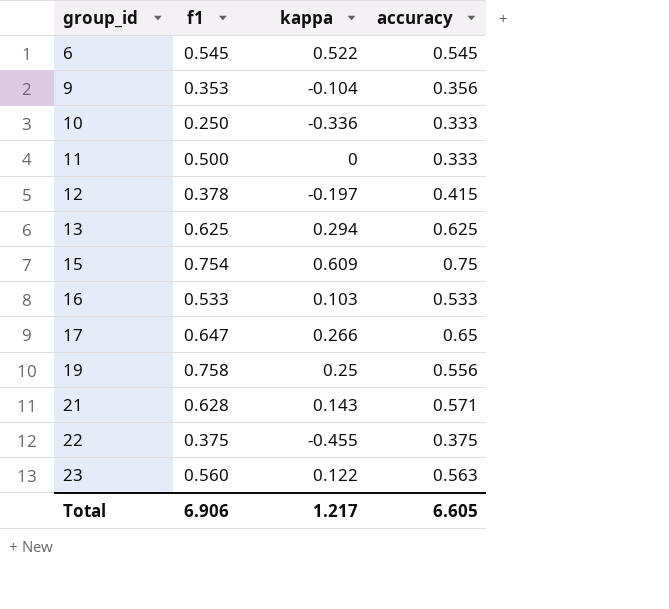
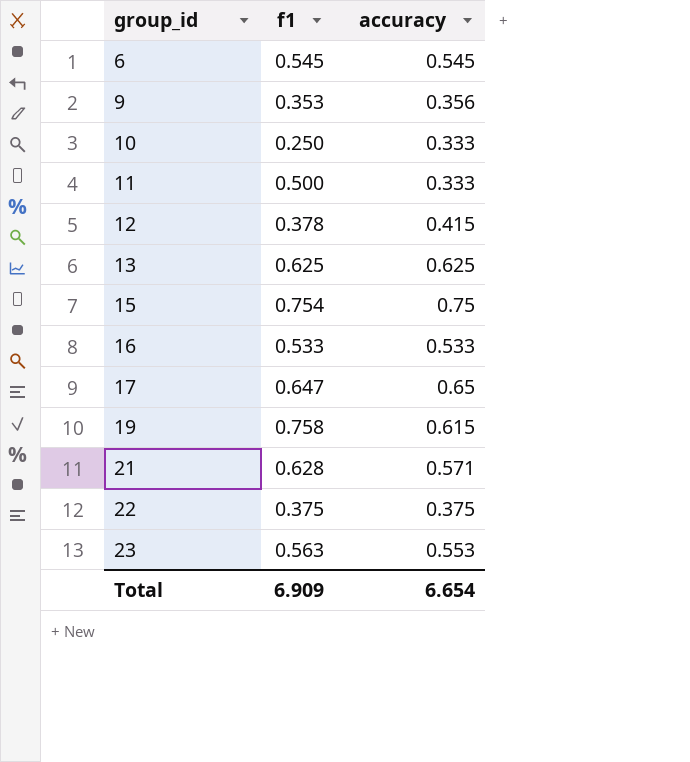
column kappa | position: 3 -> none
19 | accuracy: 0.556 -> 0.615
23 | f1: 0.560 -> 0.563
23 | accuracy: 0.563 -> 0.553
Total | f1: 6.906 -> 6.909
Total | accuracy: 6.605 -> 6.654

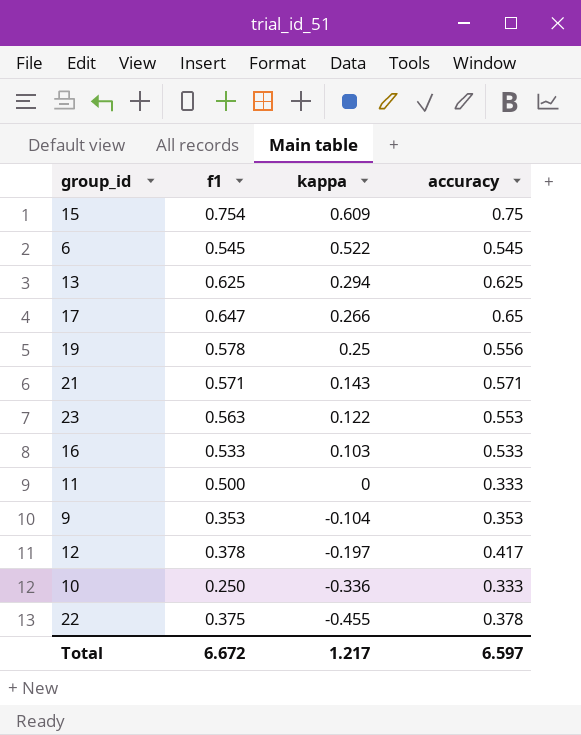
row order: group_id ascending -> kappa descending
column kappa | position: none -> 3
19 | f1: 0.758 -> 0.578
19 | accuracy: 0.615 -> 0.556
21 | f1: 0.628 -> 0.571
9 | accuracy: 0.356 -> 0.353
12 | accuracy: 0.415 -> 0.417
22 | accuracy: 0.375 -> 0.378
Total | f1: 6.909 -> 6.672
Total | accuracy: 6.654 -> 6.597

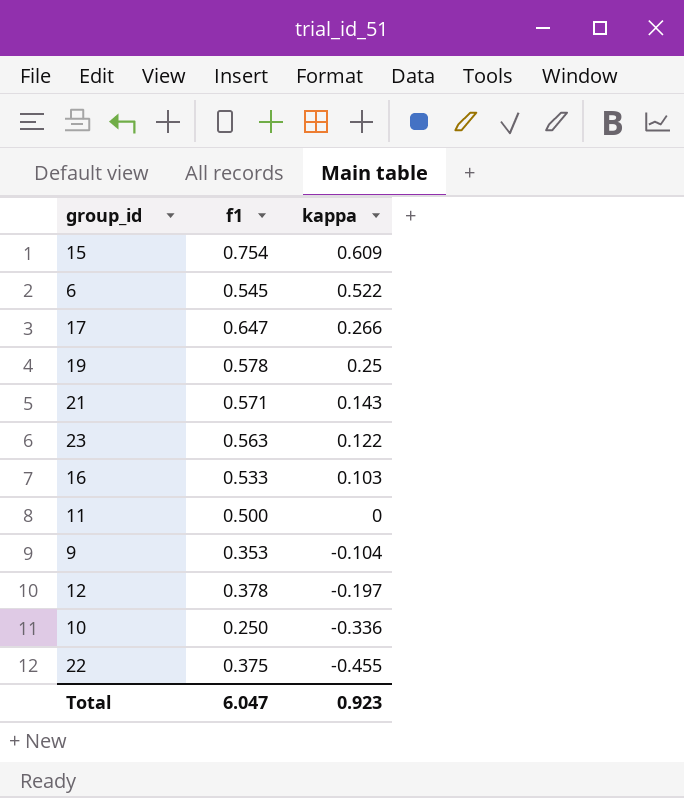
column accuracy | position: 4 -> none
row 13: 0.625 | 0.294 | 0.625 -> none
Total | f1: 6.672 -> 6.047
Total | kappa: 1.217 -> 0.923

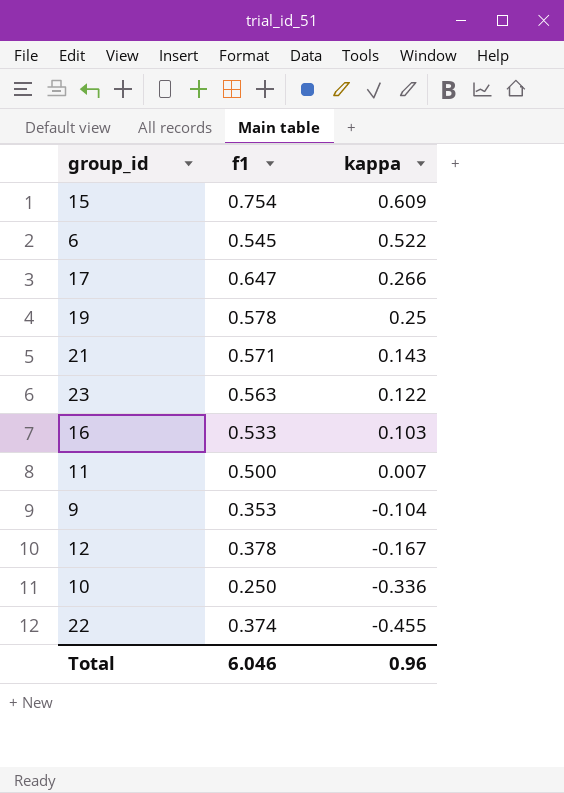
11 | kappa: 0 -> 0.007
12 | kappa: -0.197 -> -0.167
22 | f1: 0.375 -> 0.374
Total | f1: 6.047 -> 6.046
Total | kappa: 0.923 -> 0.96

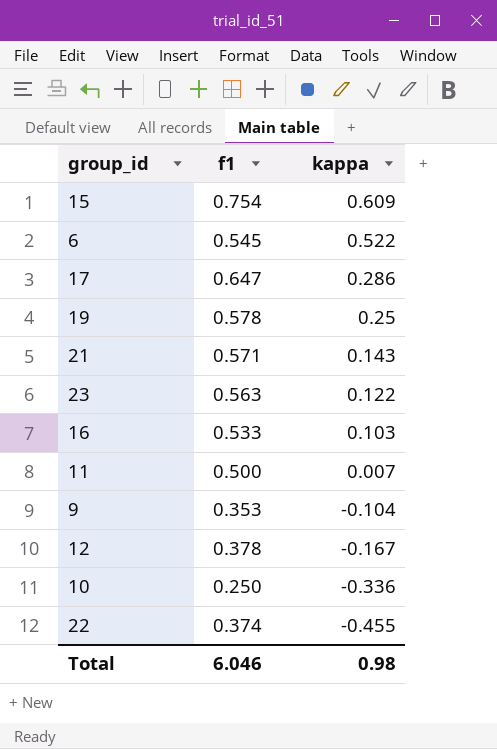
17 | kappa: 0.266 -> 0.286
Total | kappa: 0.96 -> 0.98

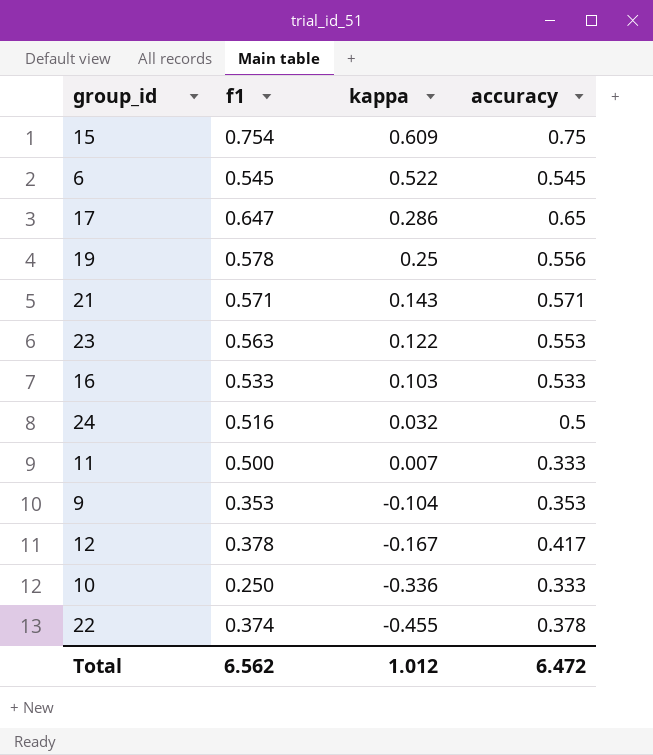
column accuracy | position: none -> 4
row 24: none -> 0.516 | 0.032 | 0.5
Total | f1: 6.046 -> 6.562
Total | kappa: 0.98 -> 1.012

